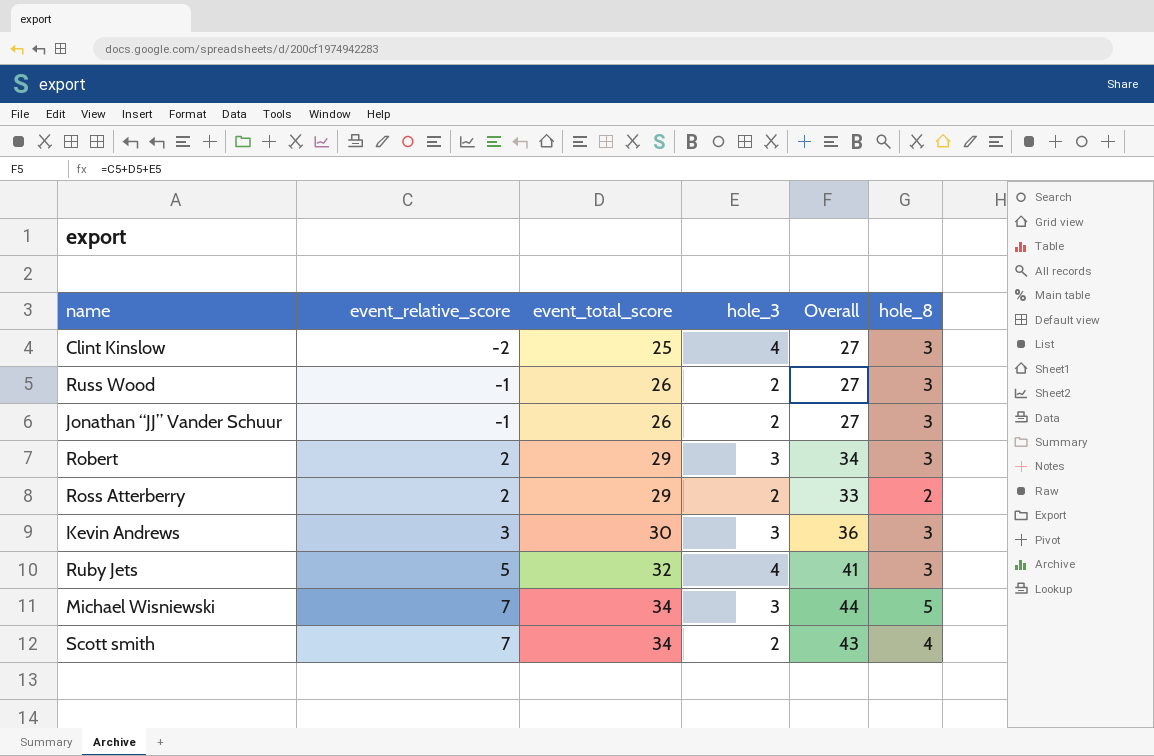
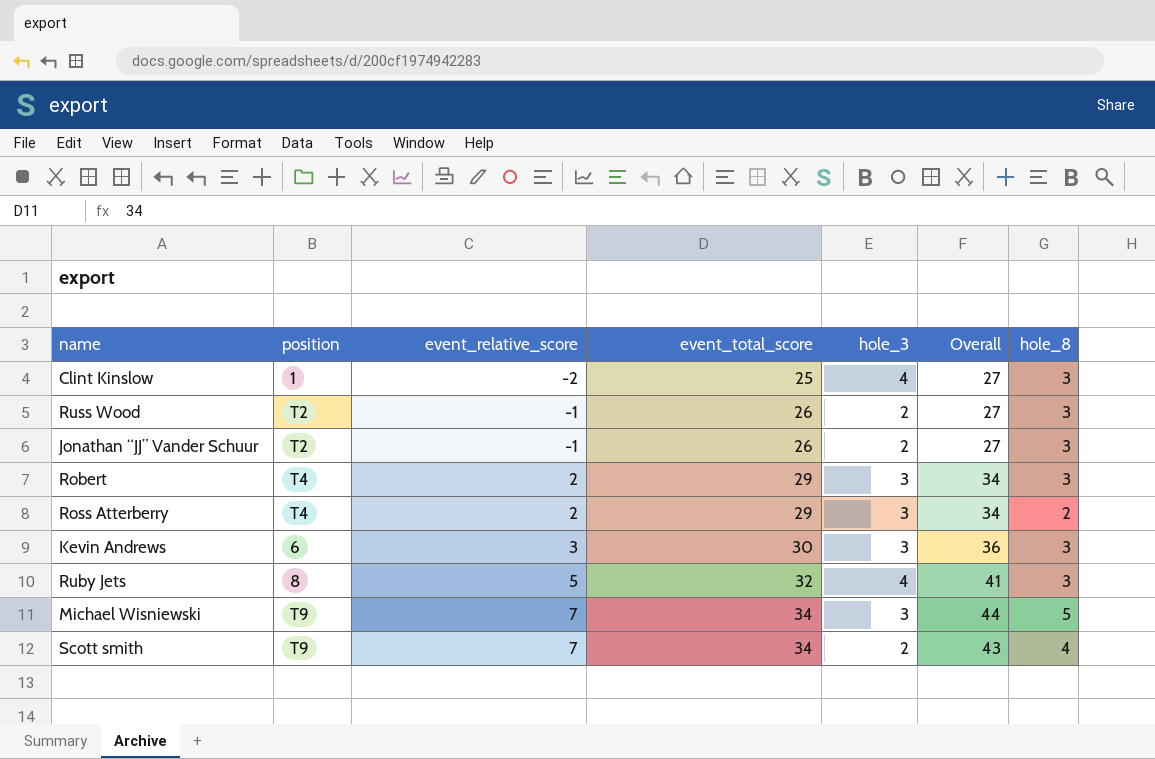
column position | position: none -> 2
Ross Atterberry | hole_3: 2 -> 3
Ross Atterberry | Overall: 33 -> 34

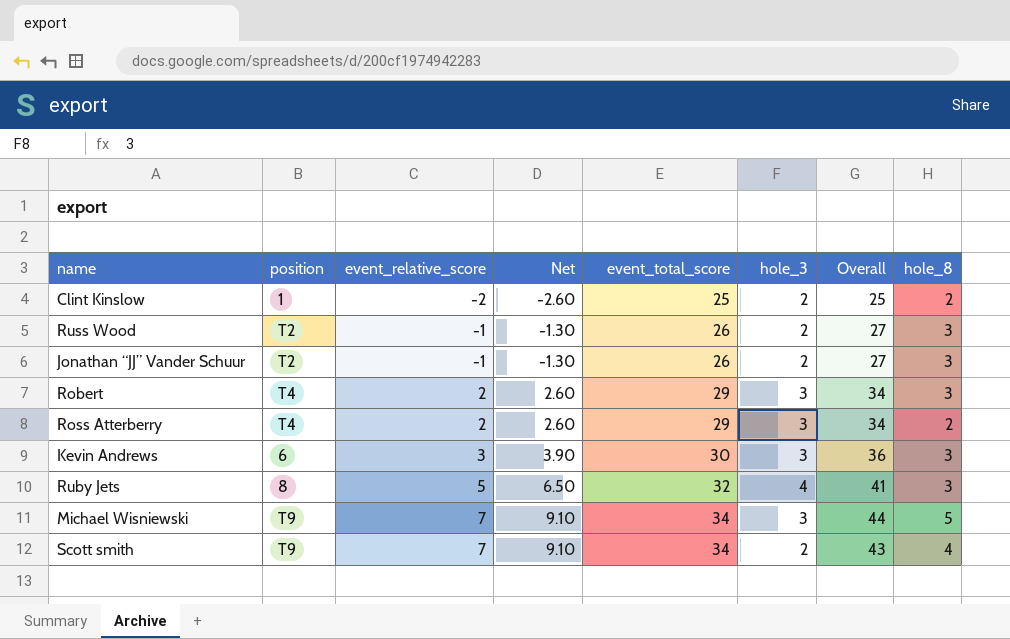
column Net | formula: none -> [event_relative_score] * 1.3
Clint Kinslow | hole_3: 4 -> 2
Clint Kinslow | Overall: 27 -> 25
Clint Kinslow | hole_8: 3 -> 2

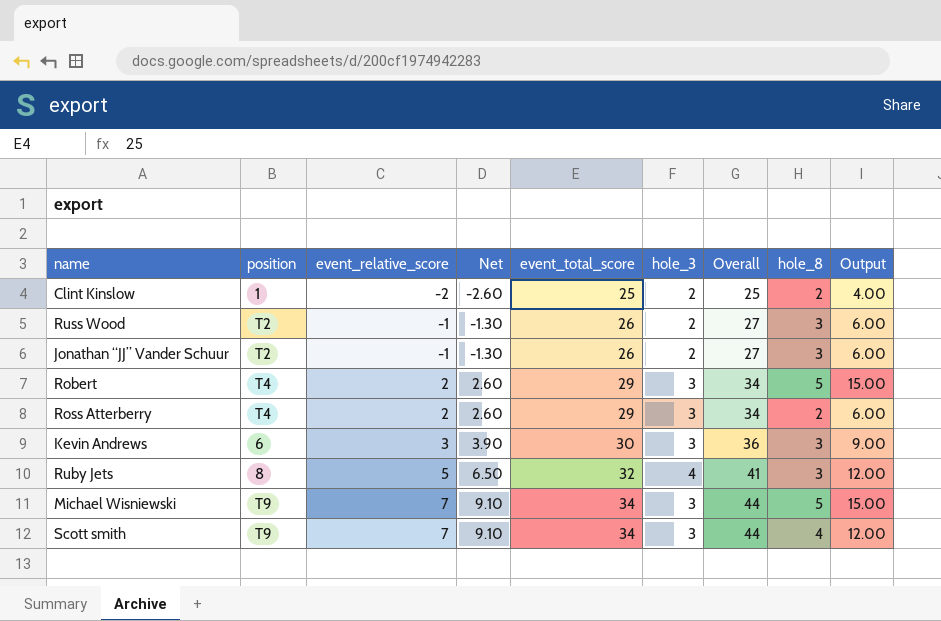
column Output | formula: none -> [hole_3] * [hole_8]
Robert | hole_8: 3 -> 5
Scott smith | hole_3: 2 -> 3
Scott smith | Overall: 43 -> 44

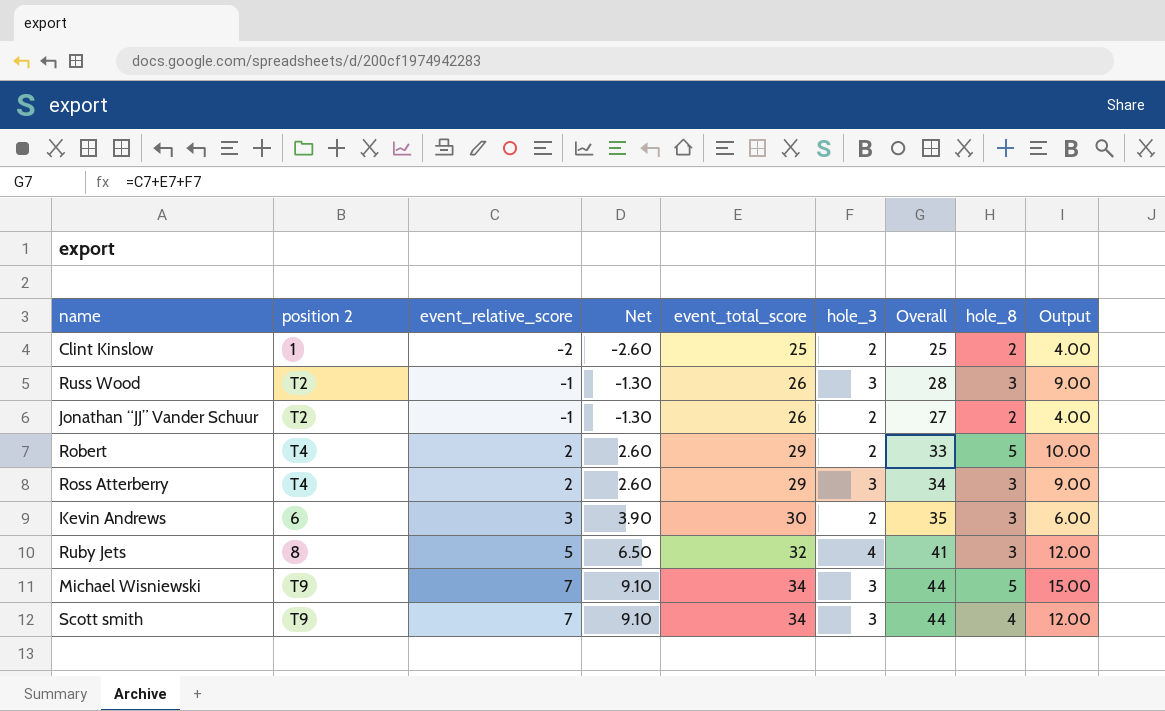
column name: position -> position 2
Russ Wood | hole_3: 2 -> 3
Russ Wood | Overall: 27 -> 28
Russ Wood | Output: 6.00 -> 9.00
Jonathan “JJ” Vander Schuur | hole_8: 3 -> 2
Jonathan “JJ” Vander Schuur | Output: 6.00 -> 4.00
Robert | hole_3: 3 -> 2
Robert | Overall: 34 -> 33
Robert | Output: 15.00 -> 10.00
Ross Atterberry | hole_8: 2 -> 3
Ross Atterberry | Output: 6.00 -> 9.00
Kevin Andrews | hole_3: 3 -> 2
Kevin Andrews | Overall: 36 -> 35
Kevin Andrews | Output: 9.00 -> 6.00

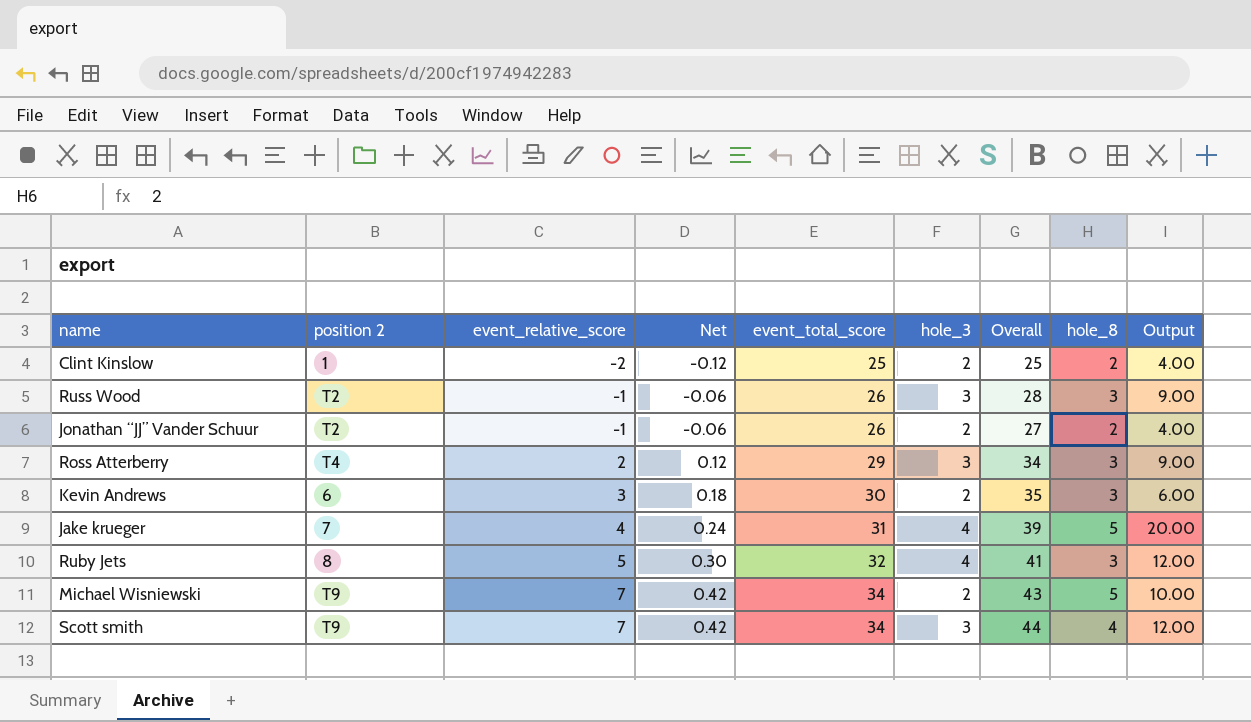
column Net | formula: [event_relative_score] * 1.3 -> [event_relative_score] * 0.06
row Robert: T4 | 2 | 2.60 | 29 | 2 | 33 | 5 | 10.00 -> none
row Jake krueger: none -> 7 | 4 | 0.24 | 31 | 4 | 39 | 5 | 20.00
Michael Wisniewski | hole_3: 3 -> 2
Michael Wisniewski | Overall: 44 -> 43
Michael Wisniewski | Output: 15.00 -> 10.00

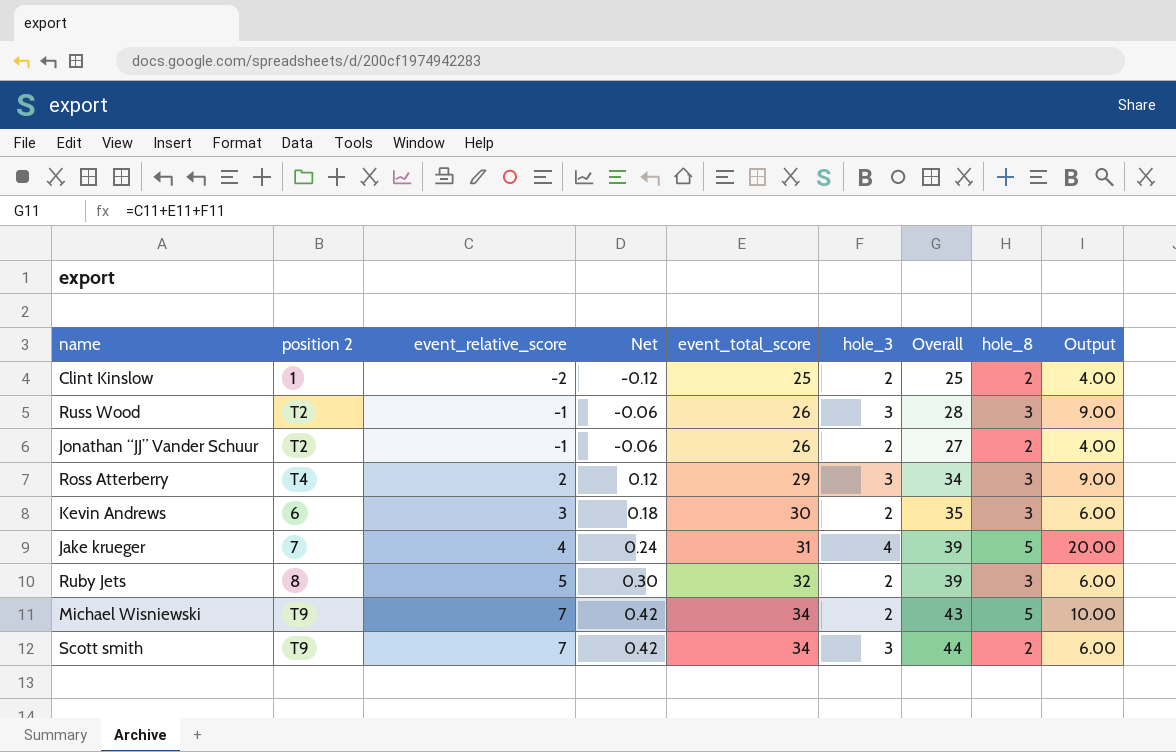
Ruby Jets | hole_3: 4 -> 2
Ruby Jets | Overall: 41 -> 39
Ruby Jets | Output: 12.00 -> 6.00
Scott smith | hole_8: 4 -> 2
Scott smith | Output: 12.00 -> 6.00

